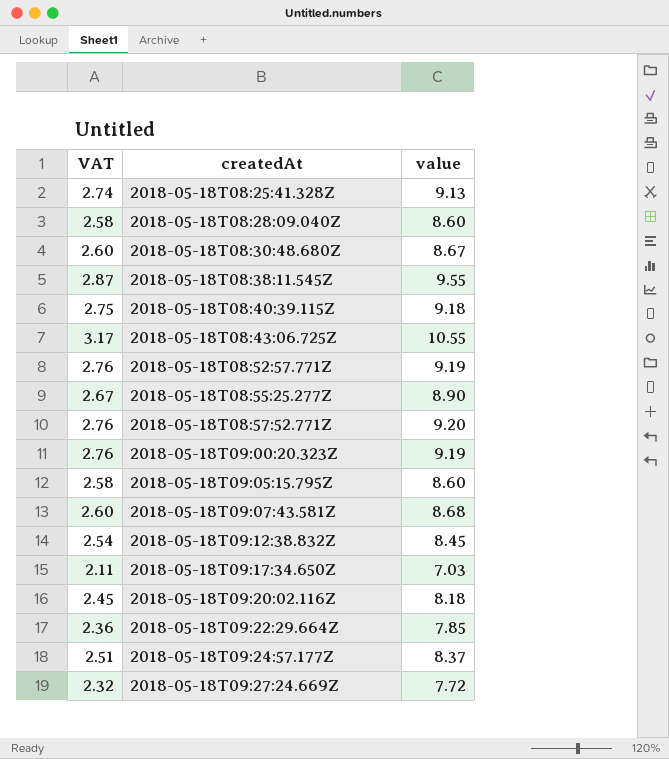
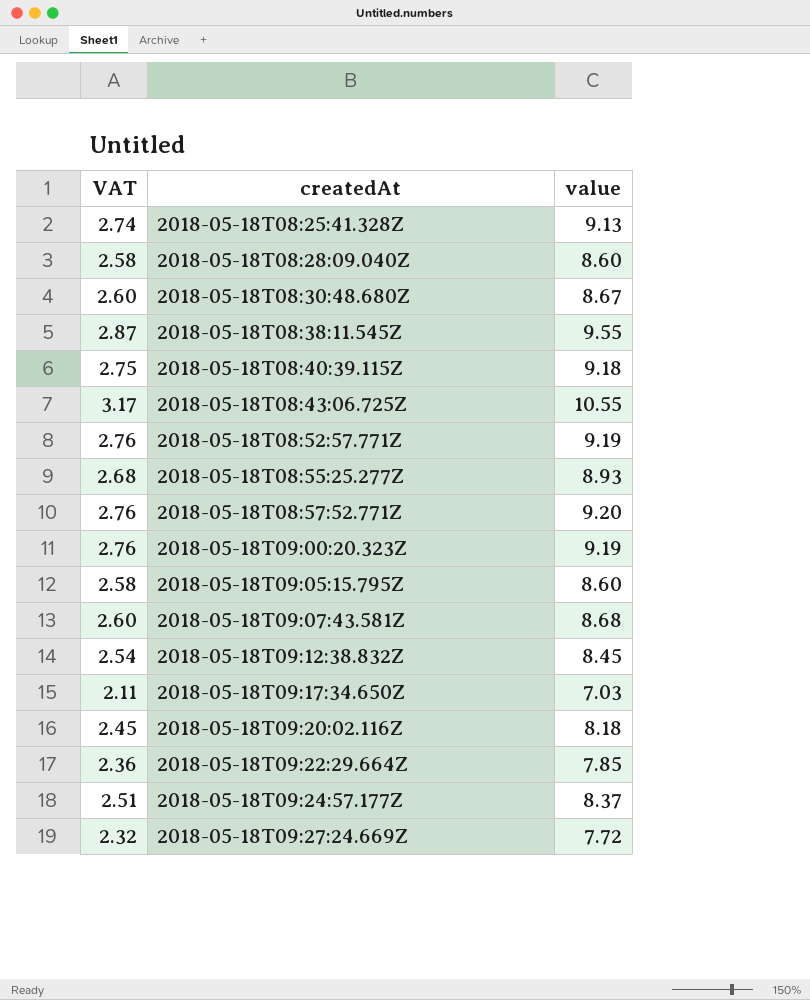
2018-05-18T08:55:25.277Z | VAT: 2.67 -> 2.68
2018-05-18T08:55:25.277Z | value: 8.90 -> 8.93

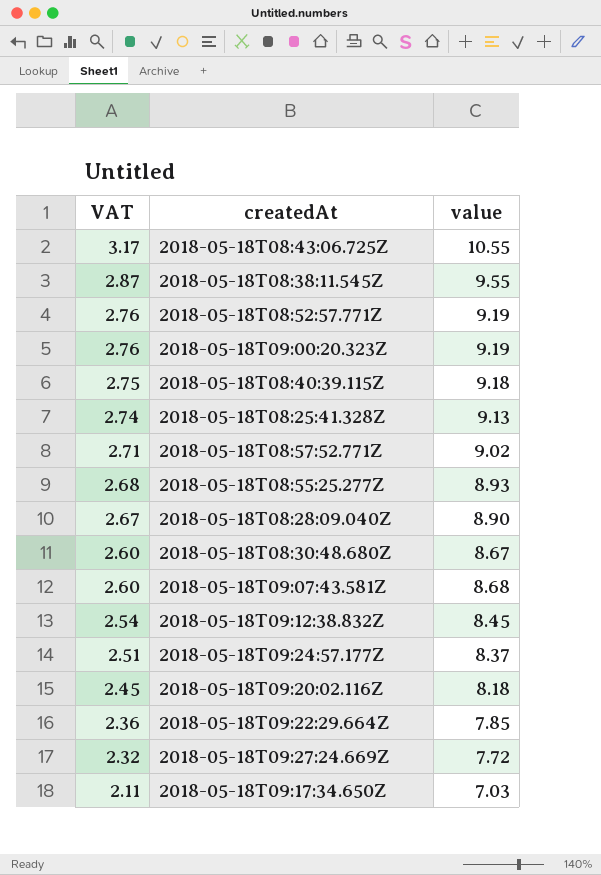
row order: createdAt ascending -> VAT descending
row 2018-05-18T09:05:15.795Z: 2.58 | 8.60 -> none
2018-05-18T08:57:52.771Z | VAT: 2.76 -> 2.71
2018-05-18T08:57:52.771Z | value: 9.20 -> 9.02
2018-05-18T08:28:09.040Z | VAT: 2.58 -> 2.67
2018-05-18T08:28:09.040Z | value: 8.60 -> 8.90

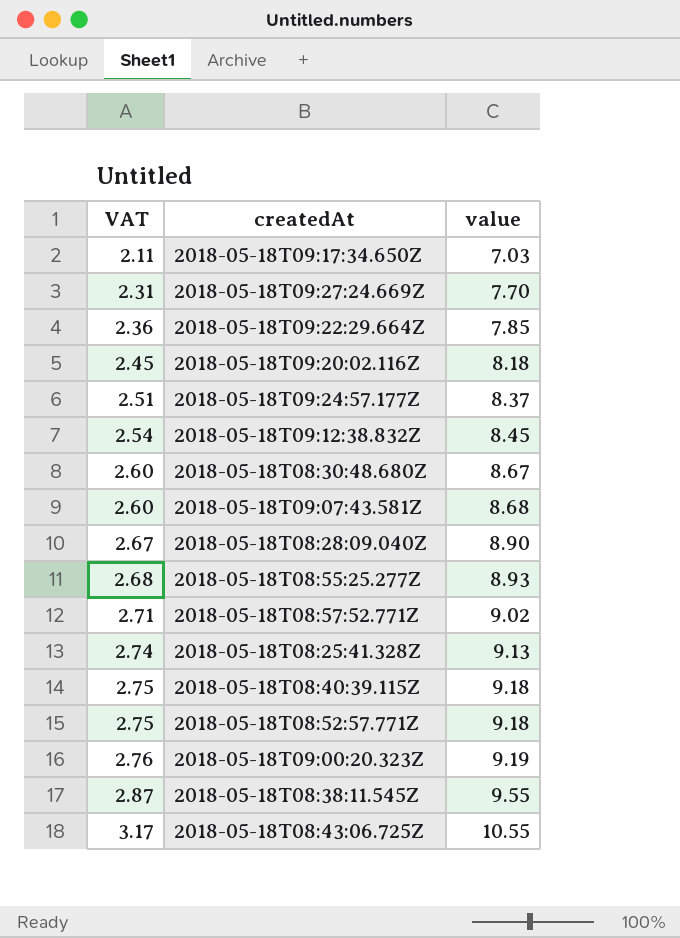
row order: VAT descending -> VAT ascending
2018-05-18T09:27:24.669Z | VAT: 2.32 -> 2.31
2018-05-18T09:27:24.669Z | value: 7.72 -> 7.70
2018-05-18T08:52:57.771Z | VAT: 2.76 -> 2.75
2018-05-18T08:52:57.771Z | value: 9.19 -> 9.18

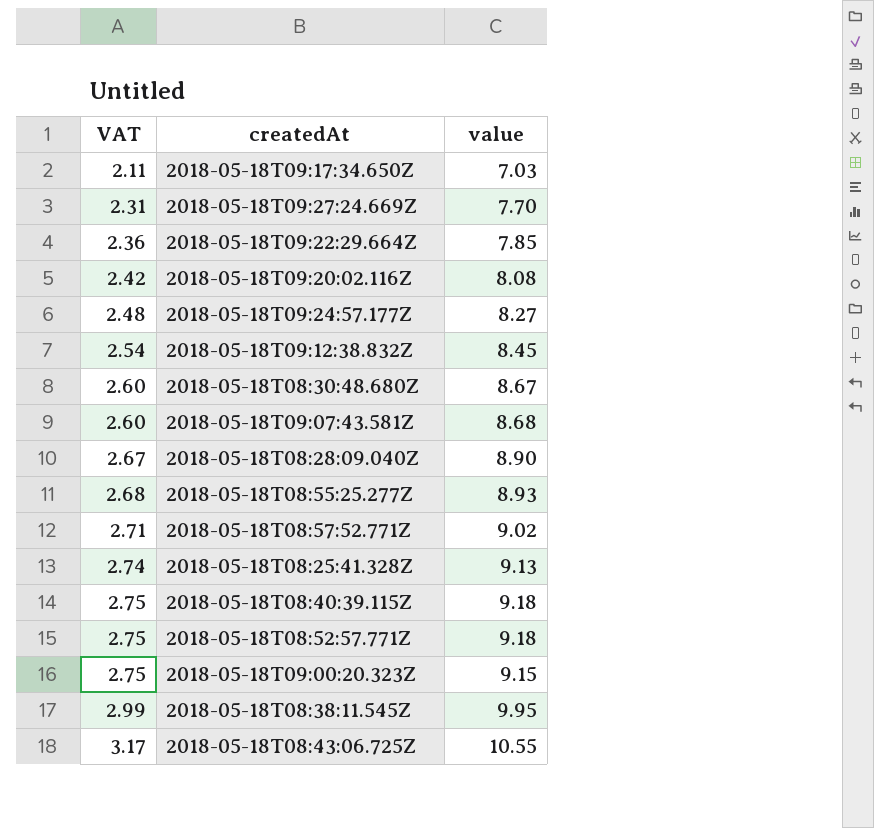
2018-05-18T09:20:02.116Z | VAT: 2.45 -> 2.42
2018-05-18T09:20:02.116Z | value: 8.18 -> 8.08
2018-05-18T09:24:57.177Z | VAT: 2.51 -> 2.48
2018-05-18T09:24:57.177Z | value: 8.37 -> 8.27
2018-05-18T09:00:20.323Z | VAT: 2.76 -> 2.75
2018-05-18T09:00:20.323Z | value: 9.19 -> 9.15
2018-05-18T08:38:11.545Z | VAT: 2.87 -> 2.99
2018-05-18T08:38:11.545Z | value: 9.55 -> 9.95

